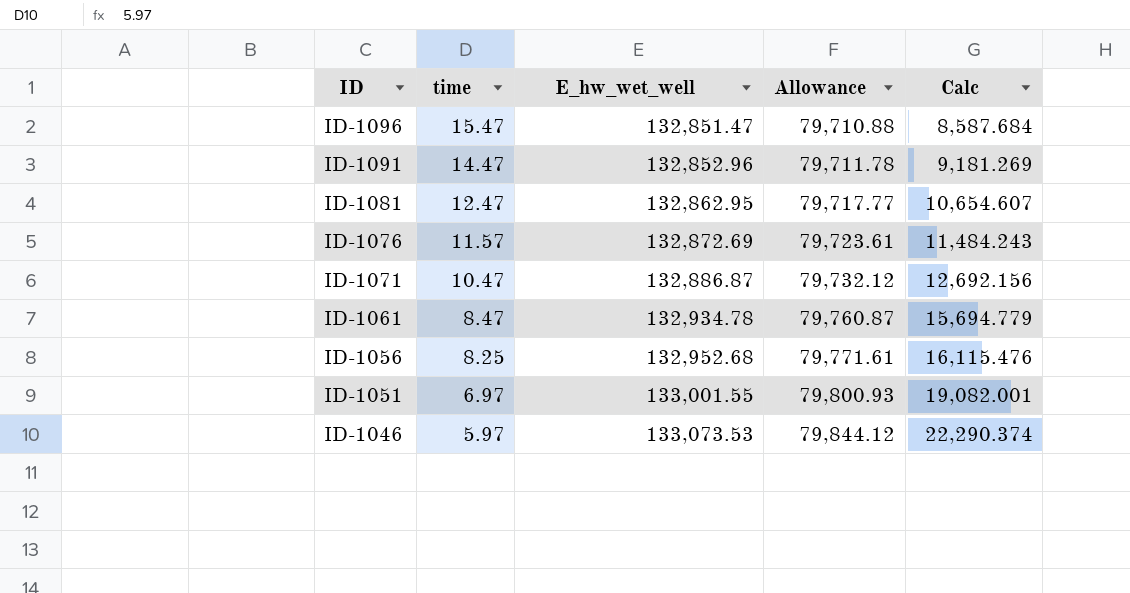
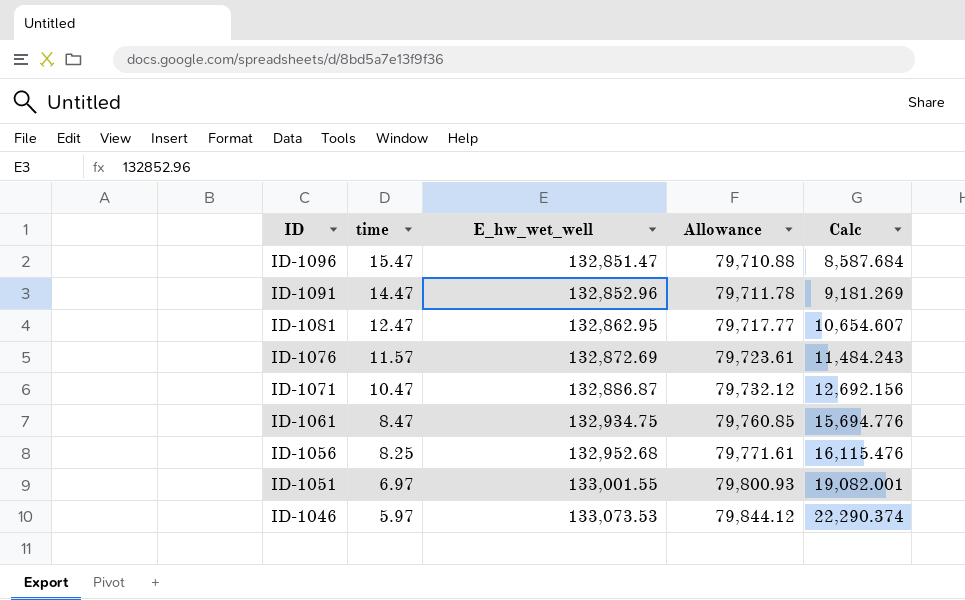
ID-1061 | E_hw_wet_well: 132,934.78 -> 132,934.75
ID-1061 | Allowance: 79,760.87 -> 79,760.85
ID-1061 | Calc: 15,694.779 -> 15,694.776

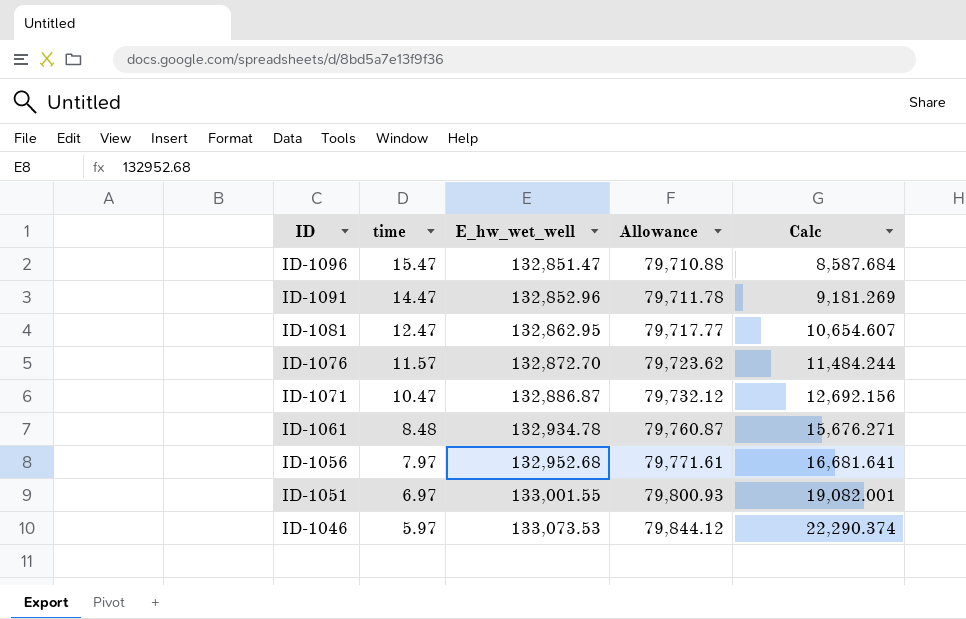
ID-1076 | E_hw_wet_well: 132,872.69 -> 132,872.70
ID-1076 | Allowance: 79,723.61 -> 79,723.62
ID-1076 | Calc: 11,484.243 -> 11,484.244
ID-1061 | time: 8.47 -> 8.48
ID-1061 | E_hw_wet_well: 132,934.75 -> 132,934.78
ID-1061 | Allowance: 79,760.85 -> 79,760.87
ID-1061 | Calc: 15,694.776 -> 15,676.271
ID-1056 | time: 8.25 -> 7.97
ID-1056 | Calc: 16,115.476 -> 16,681.641

